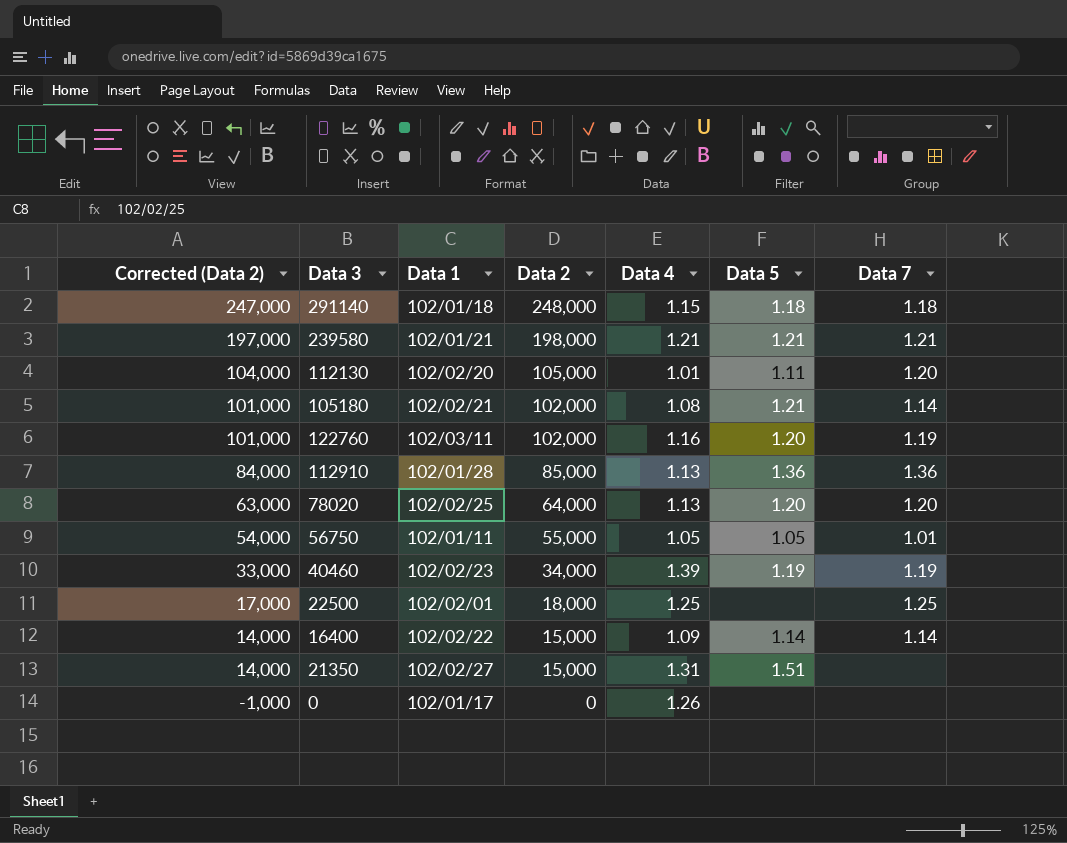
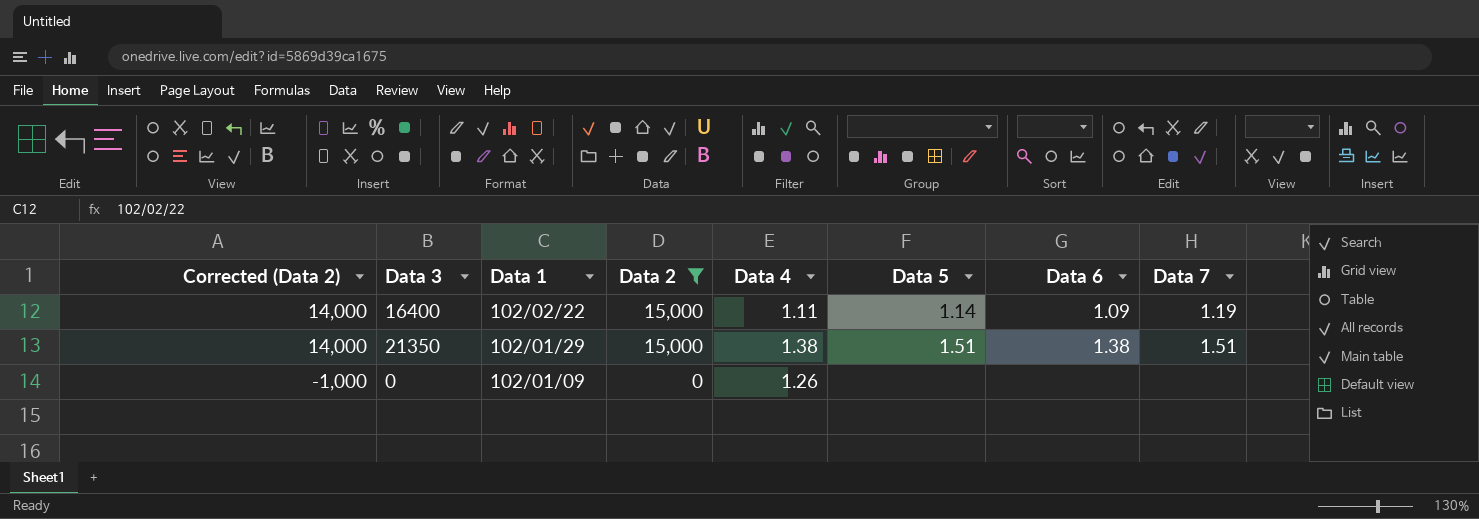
filter: none -> Data 2 <= 15,000
column Data 6 | position: none -> 7
16400 | Data 4: 1.09 -> 1.11
16400 | Data 7: 1.14 -> 1.19
21350 | Data 1: 102/02/27 -> 102/01/29
21350 | Data 4: 1.31 -> 1.38
21350 | Data 7: none -> 1.51
0 | Data 1: 102/01/17 -> 102/01/09

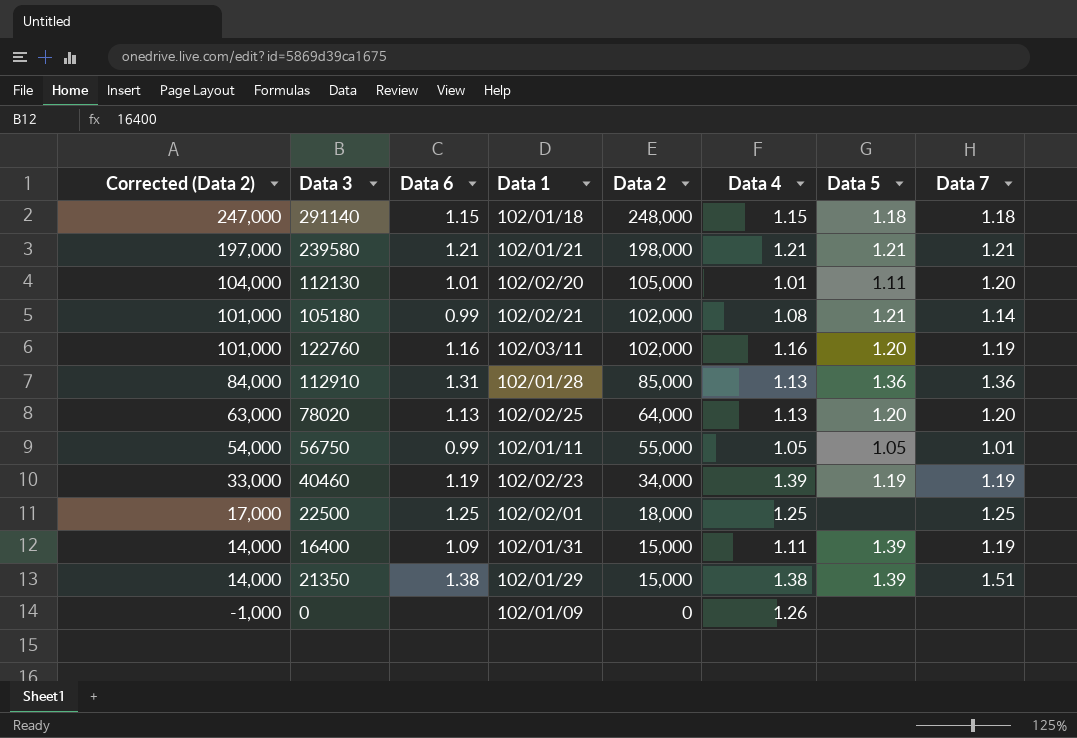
filter: Data 2 <= 15,000 -> none
column Data 6 | position: 7 -> 3
16400 | Data 1: 102/02/22 -> 102/01/31
16400 | Data 5: 1.14 -> 1.39
21350 | Data 5: 1.51 -> 1.39

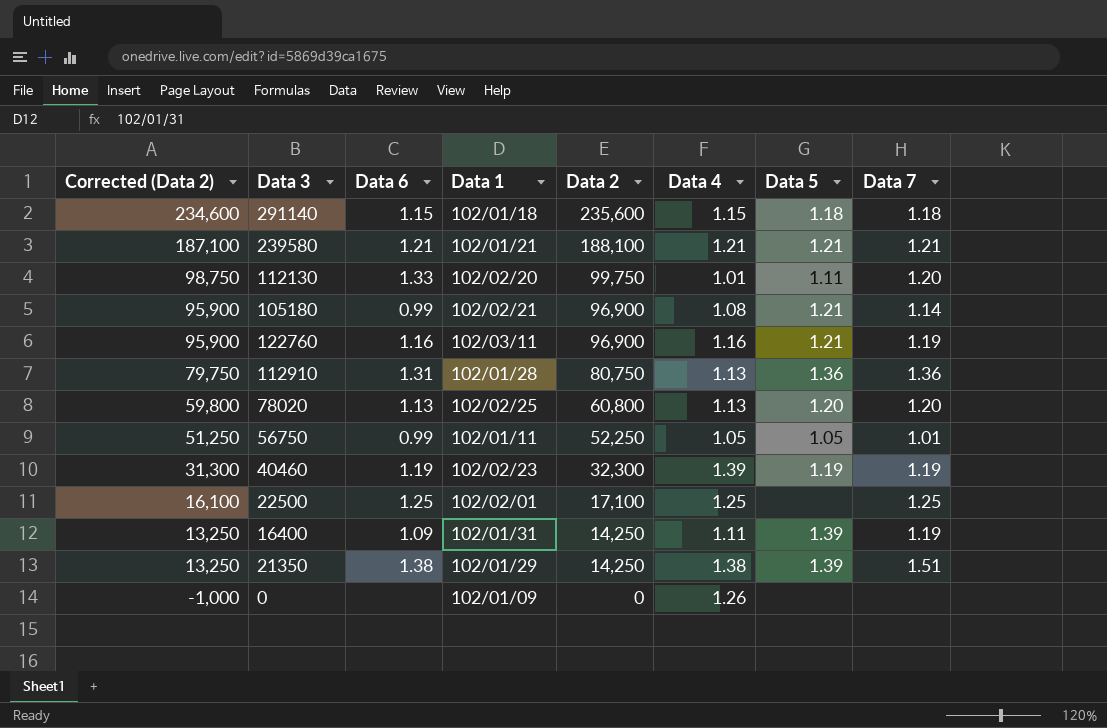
291140 | Corrected (Data 2): 247,000 -> 234,600
291140 | Data 2: 248,000 -> 235,600
239580 | Corrected (Data 2): 197,000 -> 187,100
239580 | Data 2: 198,000 -> 188,100
112130 | Corrected (Data 2): 104,000 -> 98,750
112130 | Data 6: 1.01 -> 1.33
112130 | Data 2: 105,000 -> 99,750
105180 | Corrected (Data 2): 101,000 -> 95,900
105180 | Data 2: 102,000 -> 96,900
122760 | Corrected (Data 2): 101,000 -> 95,900
122760 | Data 2: 102,000 -> 96,900
122760 | Data 5: 1.20 -> 1.21
112910 | Corrected (Data 2): 84,000 -> 79,750
112910 | Data 2: 85,000 -> 80,750
78020 | Corrected (Data 2): 63,000 -> 59,800
78020 | Data 2: 64,000 -> 60,800
56750 | Corrected (Data 2): 54,000 -> 51,250
56750 | Data 2: 55,000 -> 52,250
40460 | Corrected (Data 2): 33,000 -> 31,300
40460 | Data 2: 34,000 -> 32,300
22500 | Corrected (Data 2): 17,000 -> 16,100
22500 | Data 2: 18,000 -> 17,100
16400 | Corrected (Data 2): 14,000 -> 13,250
16400 | Data 2: 15,000 -> 14,250
21350 | Corrected (Data 2): 14,000 -> 13,250
21350 | Data 2: 15,000 -> 14,250

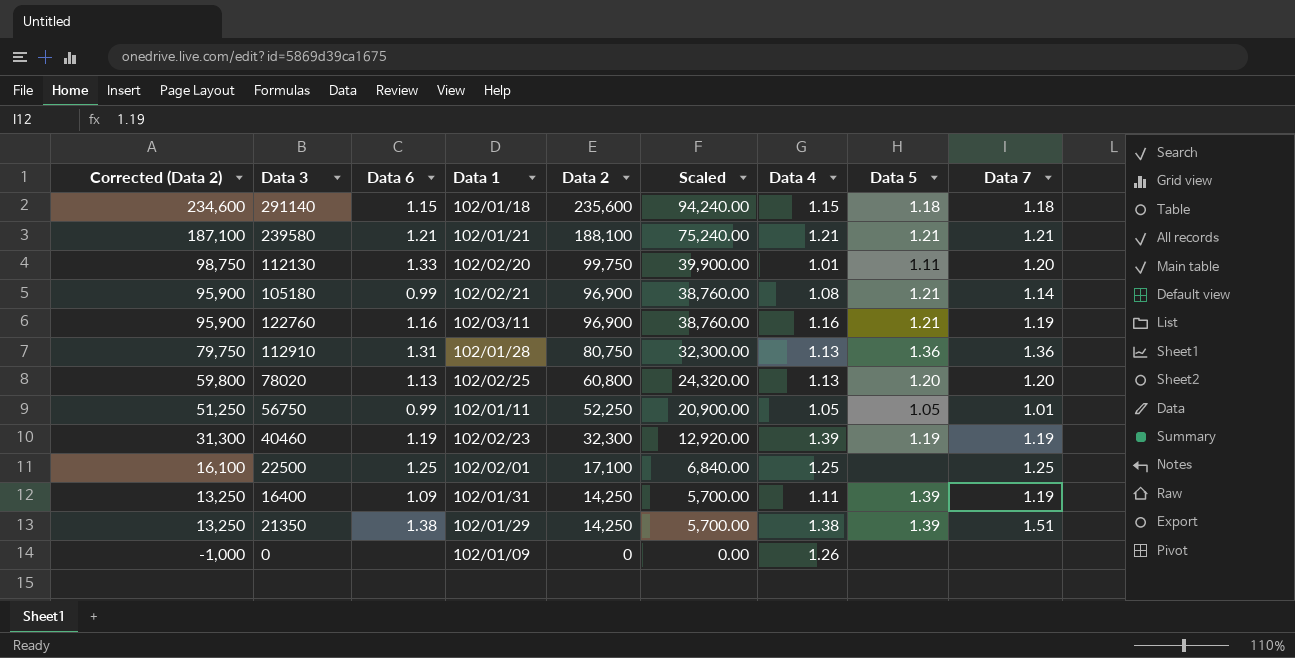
column Scaled | formula: none -> [Data 2] * 0.4

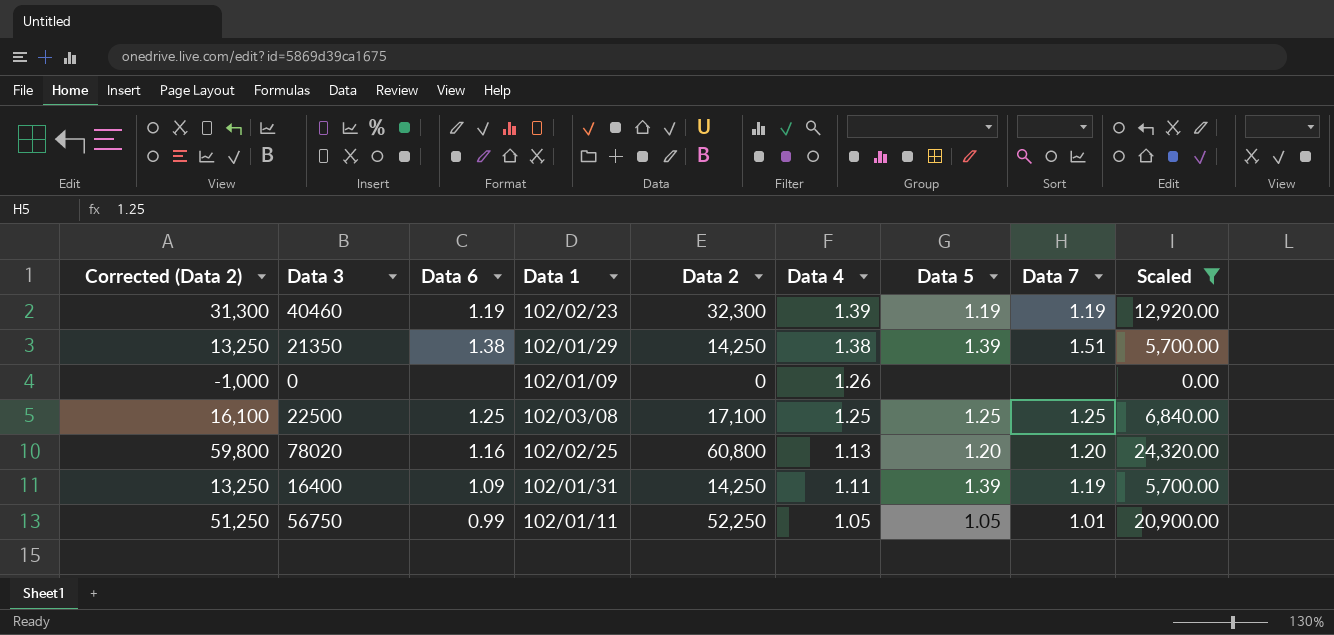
filter: none -> Scaled <= 24,320.00
row order: Corrected (Data 2) descending -> Data 4 descending
column Scaled | position: 6 -> 9
22500 | Data 1: 102/02/01 -> 102/03/08
22500 | Data 5: none -> 1.25
78020 | Data 6: 1.13 -> 1.16

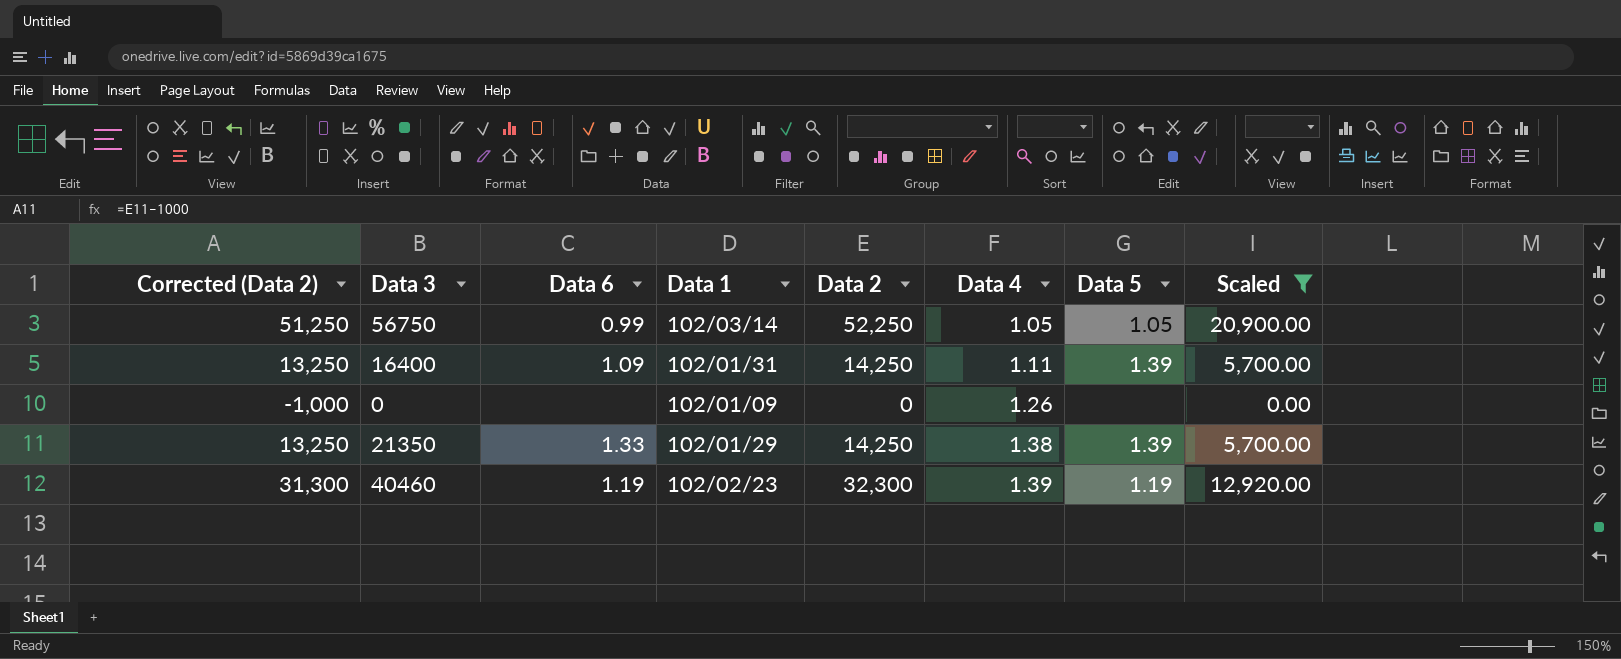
row order: Data 4 descending -> Data 4 ascending
column Data 7 | position: 8 -> none
row 22500: 16,100 | 1.25 | 102/03/08 | 17,100 | 1.25 | 1.25 | 1.25 | 6,840.00 -> none
row 78020: 59,800 | 1.16 | 102/02/25 | 60,800 | 1.13 | 1.20 | 1.20 | 24,320.00 -> none
56750 | Data 1: 102/01/11 -> 102/03/14
21350 | Data 6: 1.38 -> 1.33

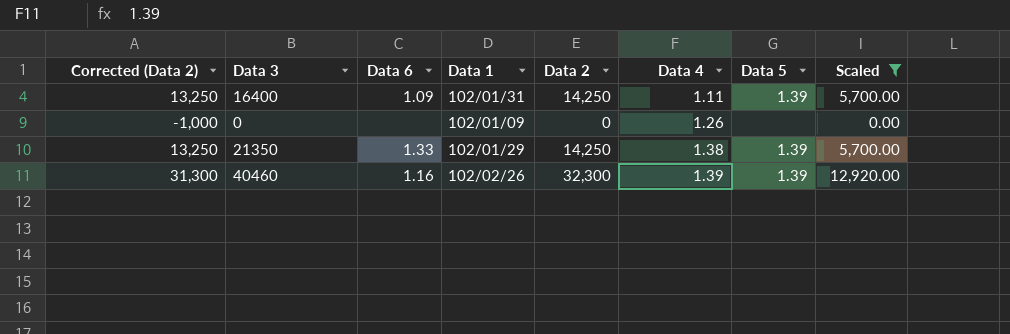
row 56750: 51,250 | 0.99 | 102/03/14 | 52,250 | 1.05 | 1.05 | 20,900.00 -> none
40460 | Data 6: 1.19 -> 1.16
40460 | Data 1: 102/02/23 -> 102/02/26
40460 | Data 5: 1.19 -> 1.39

